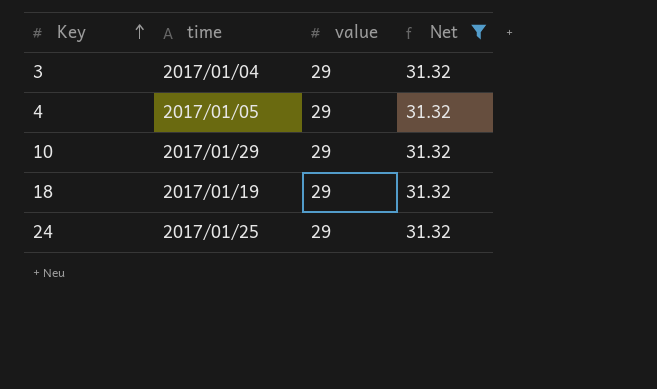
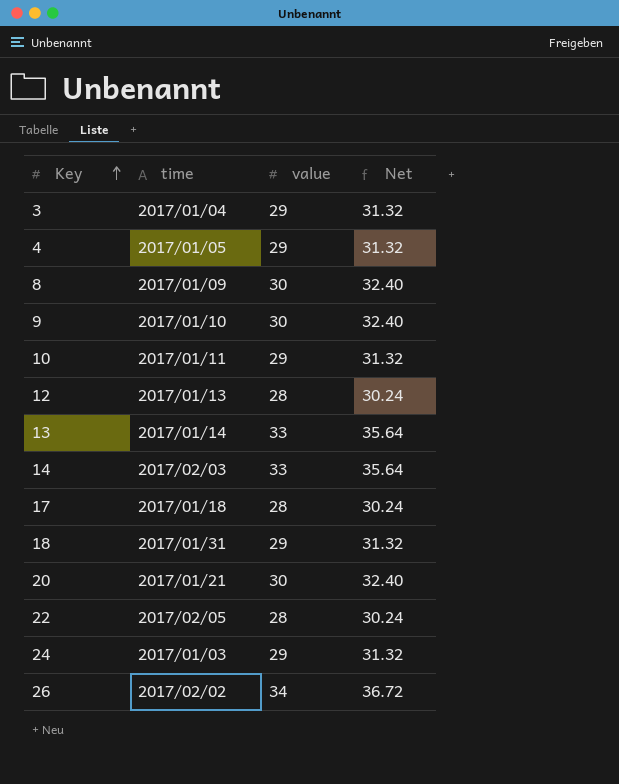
filter: Net = 31.32 -> none
10 | time: 2017/01/29 -> 2017/01/11
18 | time: 2017/01/19 -> 2017/01/31
24 | time: 2017/01/25 -> 2017/01/03

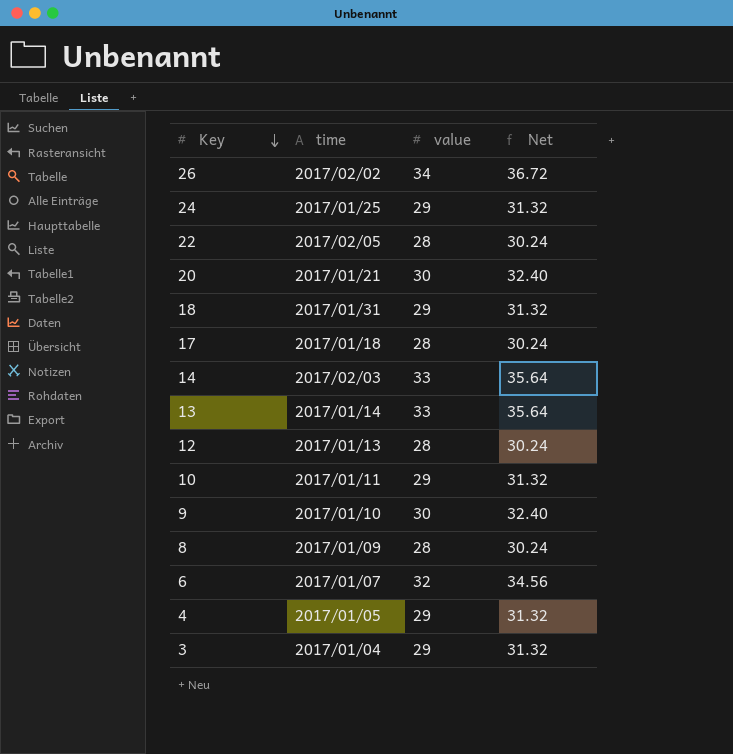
row order: Key ascending -> Key descending
24 | time: 2017/01/03 -> 2017/01/25
8 | value: 30 -> 28
8 | Net: 32.40 -> 30.24
row 6: none -> 2017/01/07 | 32 | 34.56

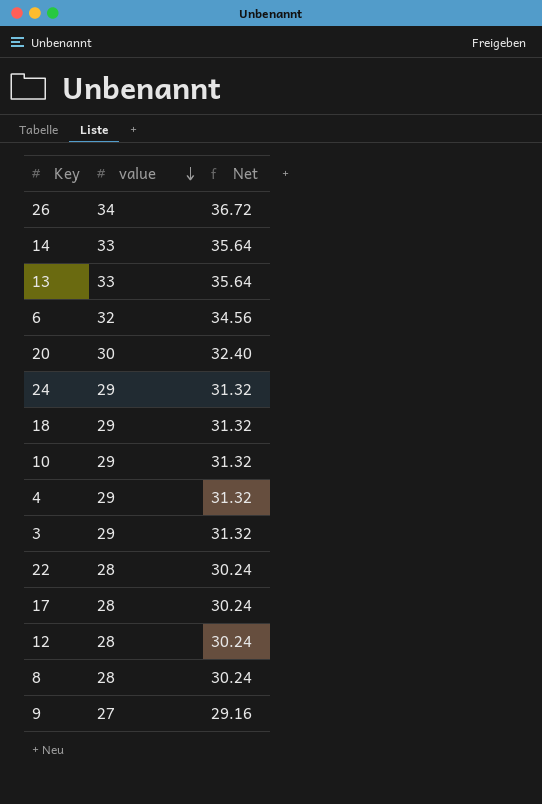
row order: Key descending -> value descending
column time | position: 2 -> none
9 | value: 30 -> 27
9 | Net: 32.40 -> 29.16

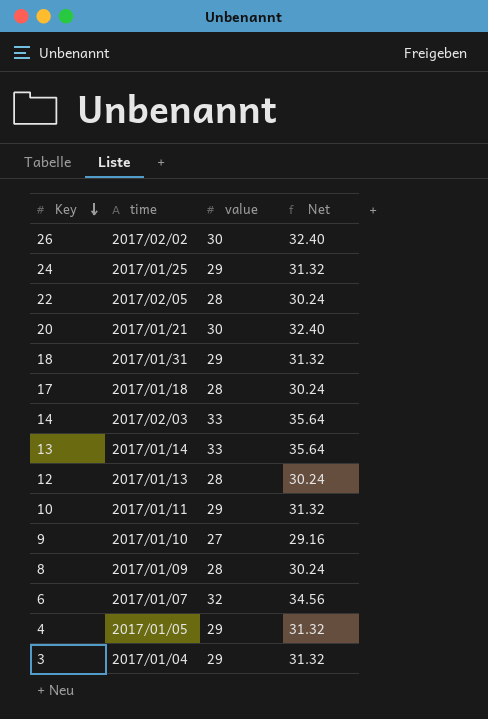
row order: value descending -> Key descending
column time | position: none -> 2
26 | value: 34 -> 30
26 | Net: 36.72 -> 32.40

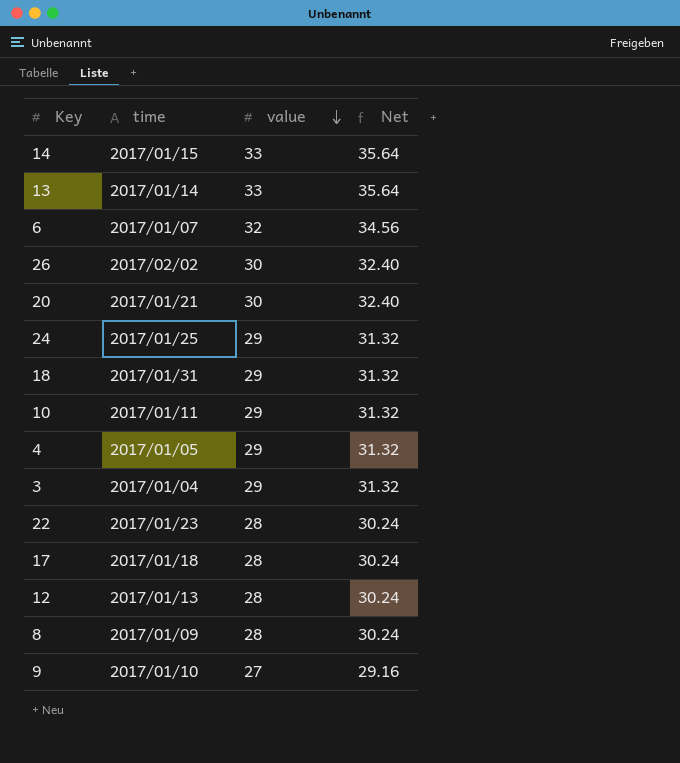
row order: Key descending -> value descending
14 | time: 2017/02/03 -> 2017/01/15
22 | time: 2017/02/05 -> 2017/01/23

